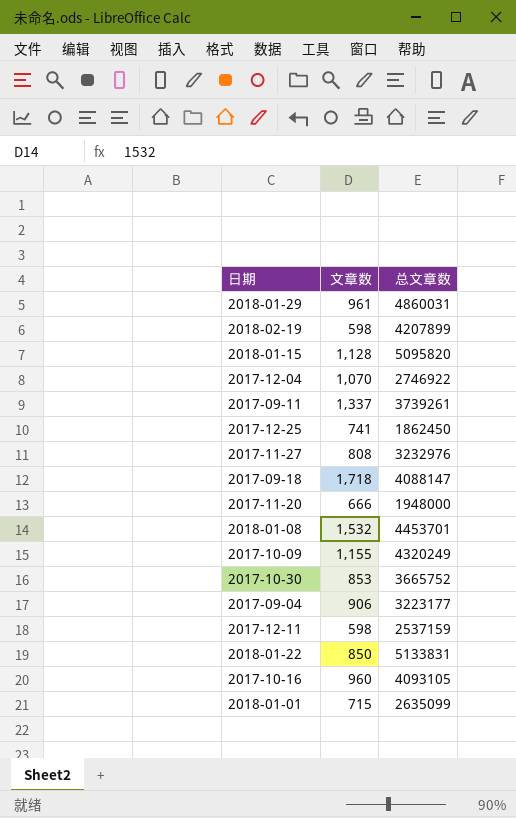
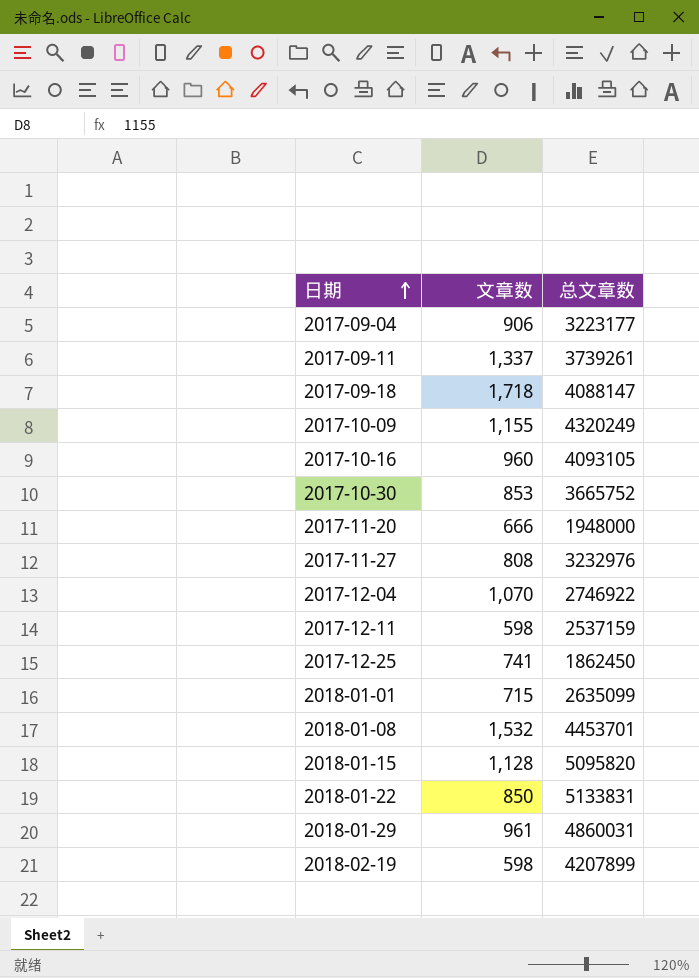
row order: none -> 日期 ascending

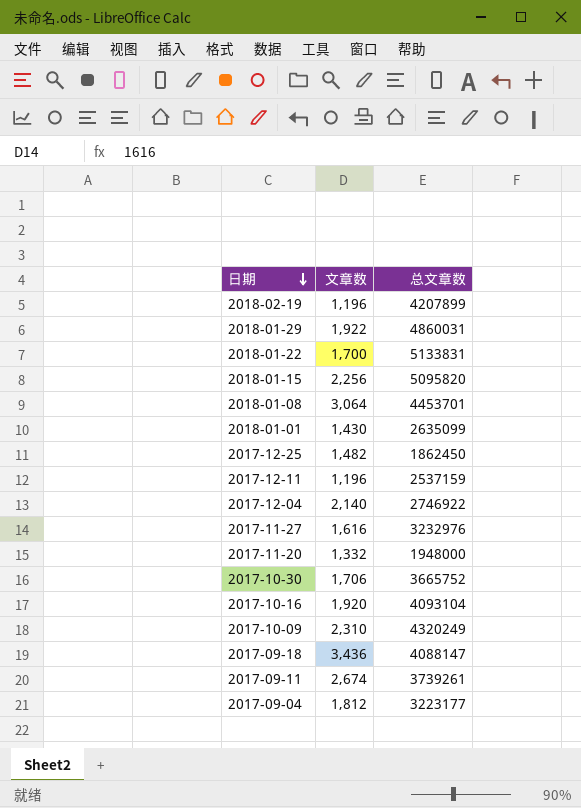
row order: 日期 ascending -> 日期 descending
2018-02-19 | 文章数: 598 -> 1,196
2018-01-29 | 文章数: 961 -> 1,922
2018-01-22 | 文章数: 850 -> 1,700
2018-01-15 | 文章数: 1,128 -> 2,256
2018-01-08 | 文章数: 1,532 -> 3,064
2018-01-01 | 文章数: 715 -> 1,430
2017-12-25 | 文章数: 741 -> 1,482
2017-12-11 | 文章数: 598 -> 1,196
2017-12-04 | 文章数: 1,070 -> 2,140
2017-11-27 | 文章数: 808 -> 1,616
2017-11-20 | 文章数: 666 -> 1,332
2017-10-30 | 文章数: 853 -> 1,706
2017-10-16 | 文章数: 960 -> 1,920
2017-10-16 | 总文章数: 4093105 -> 4093104
2017-10-09 | 文章数: 1,155 -> 2,310
2017-09-18 | 文章数: 1,718 -> 3,436
2017-09-11 | 文章数: 1,337 -> 2,674
2017-09-04 | 文章数: 906 -> 1,812

